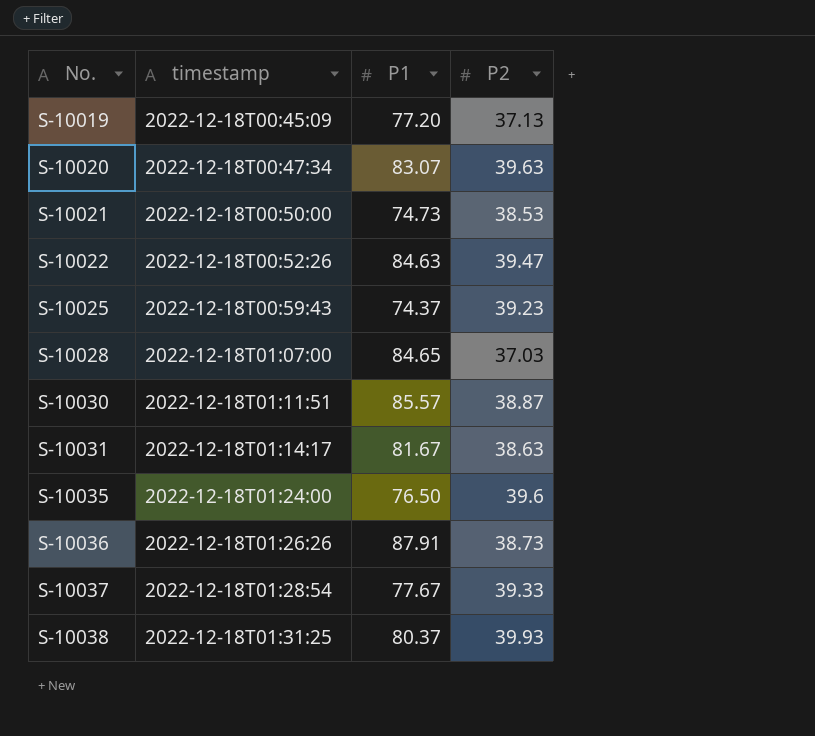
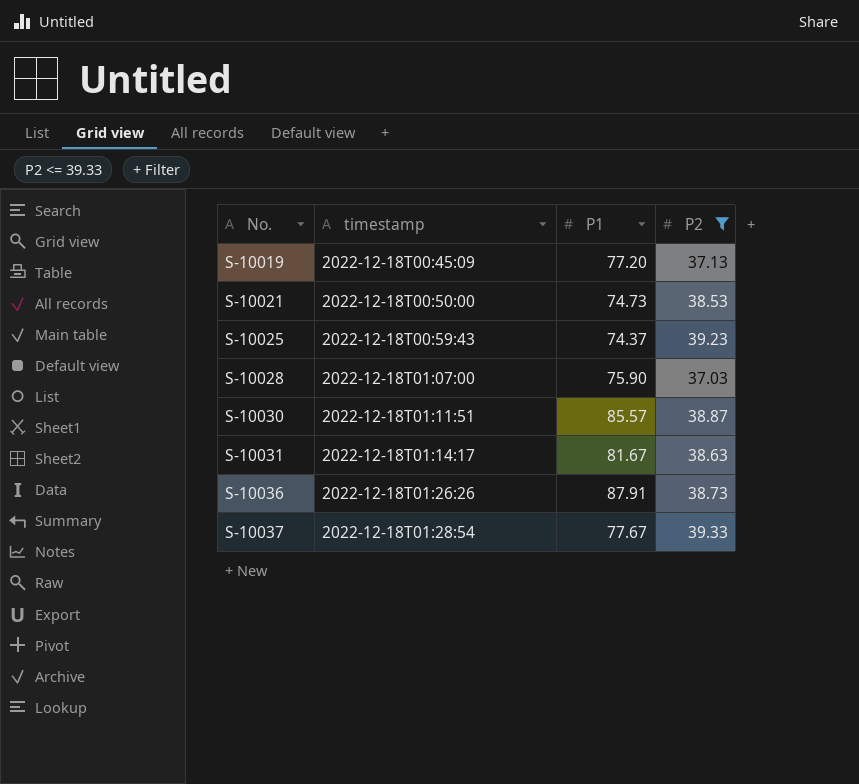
filter: none -> P2 <= 39.33
S-10028 | P1: 84.65 -> 75.90

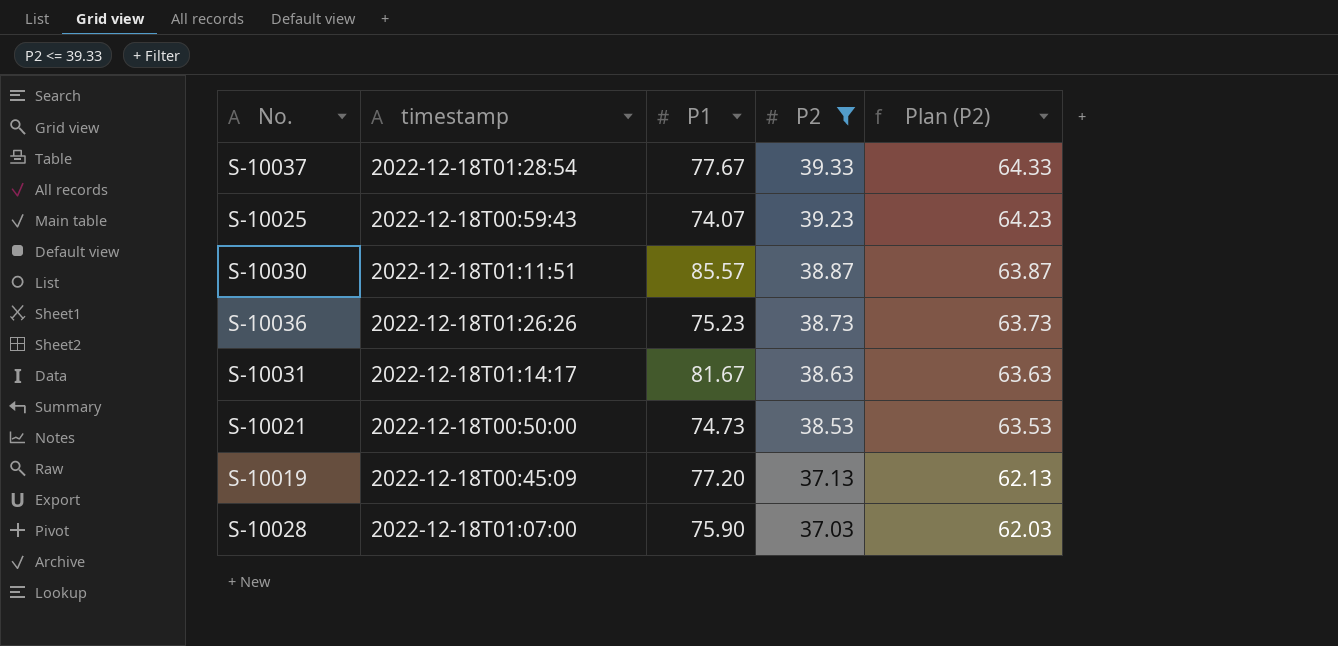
row order: No. ascending -> P2 descending
column Plan (P2) | formula: none -> [P2] + 25
S-10025 | P1: 74.37 -> 74.07
S-10036 | P1: 87.91 -> 75.23

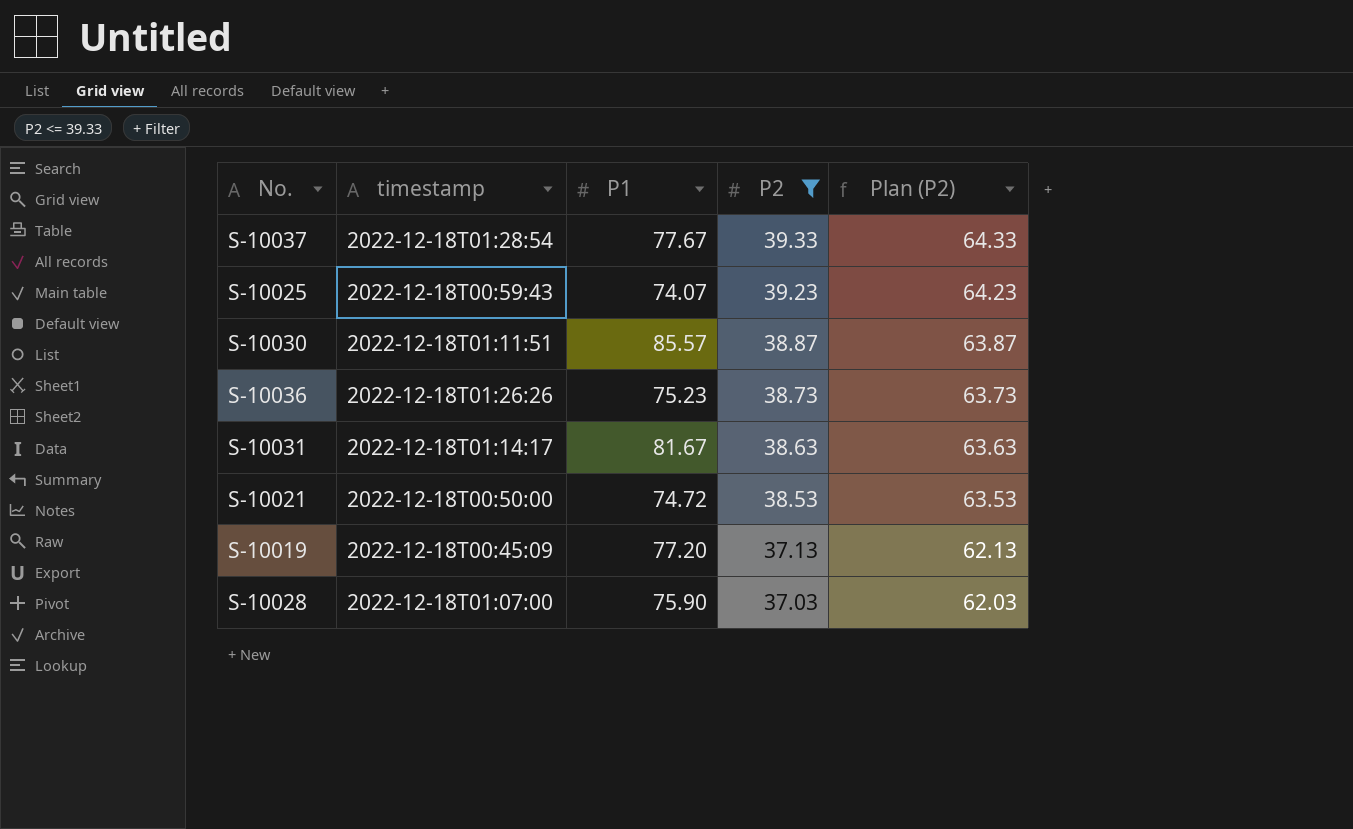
S-10021 | P1: 74.73 -> 74.72

